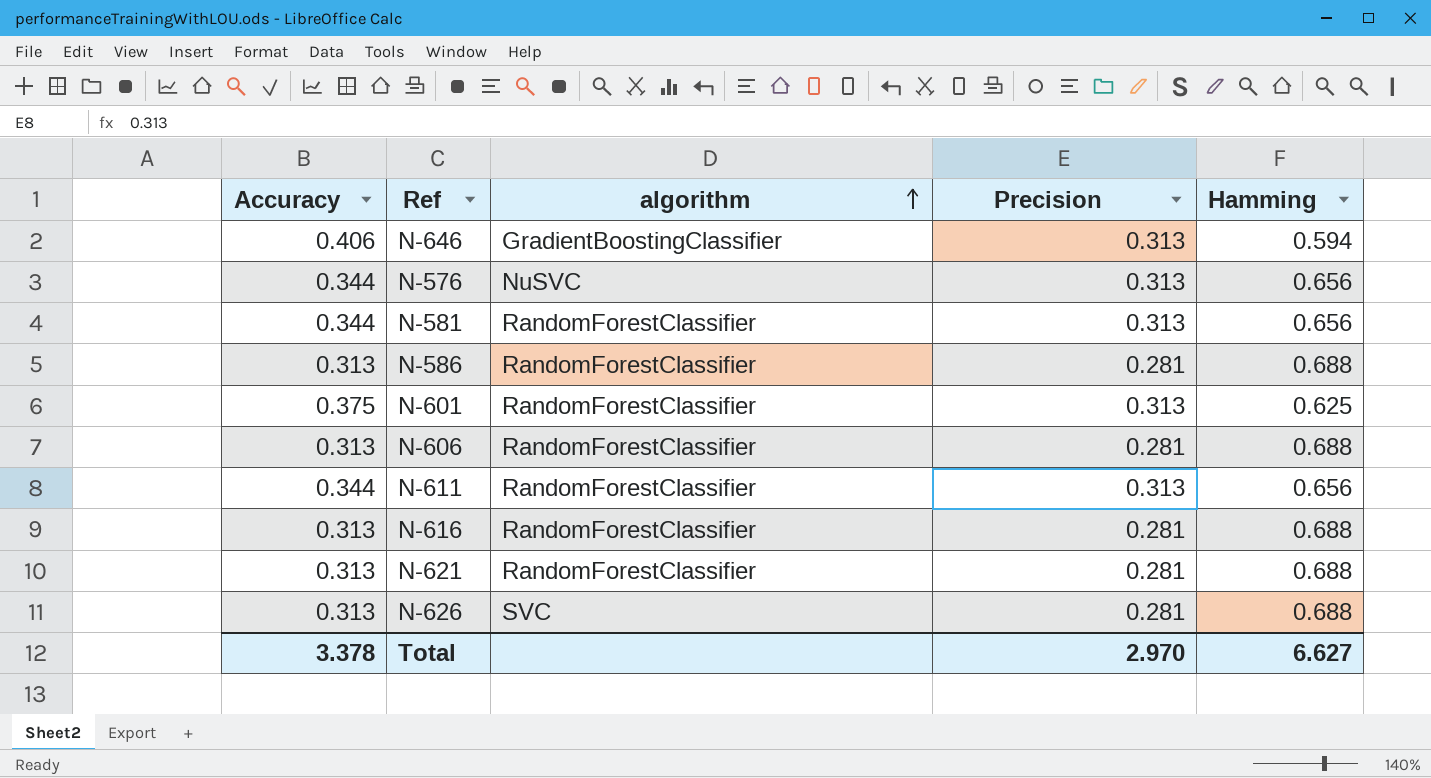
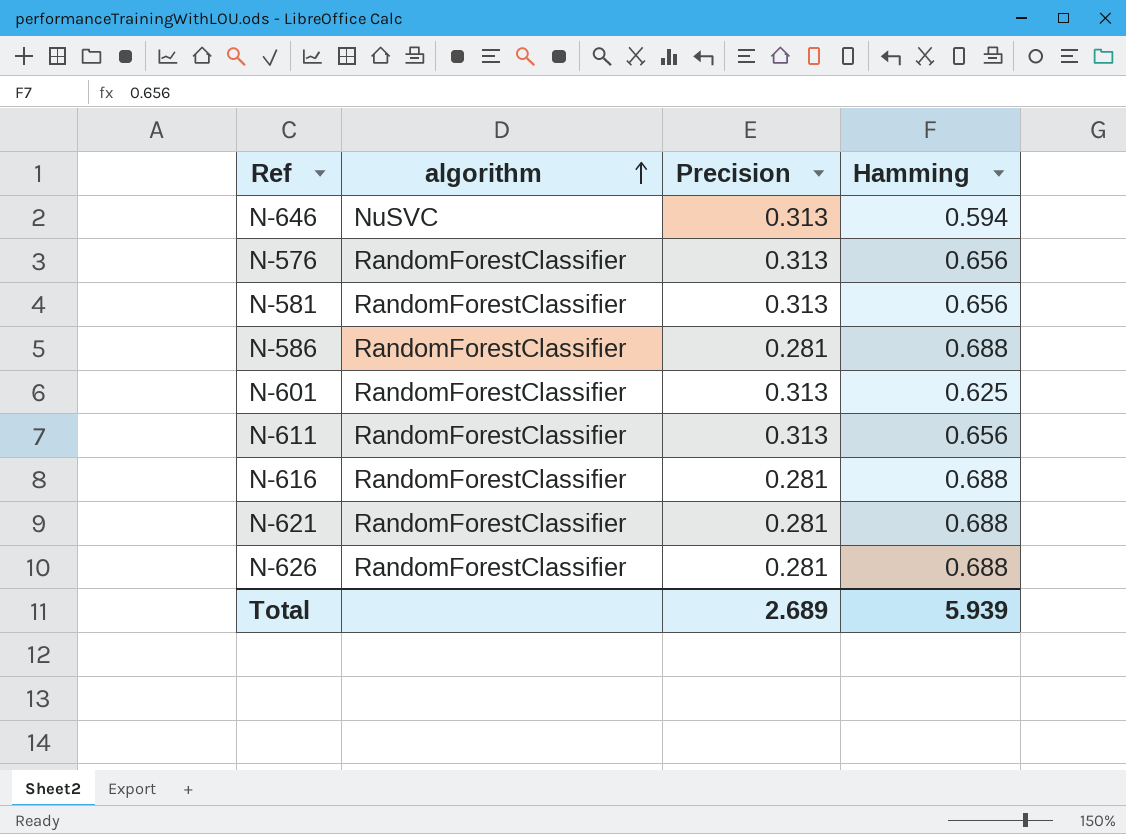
column Accuracy | position: 1 -> none
row N-606: 0.313 | RandomForestClassifier | 0.281 | 0.688 -> none
N-646 | algorithm: GradientBoostingClassifier -> NuSVC
N-576 | algorithm: NuSVC -> RandomForestClassifier
N-626 | algorithm: SVC -> RandomForestClassifier
Total | Precision: 2.970 -> 2.689
Total | Hamming: 6.627 -> 5.939

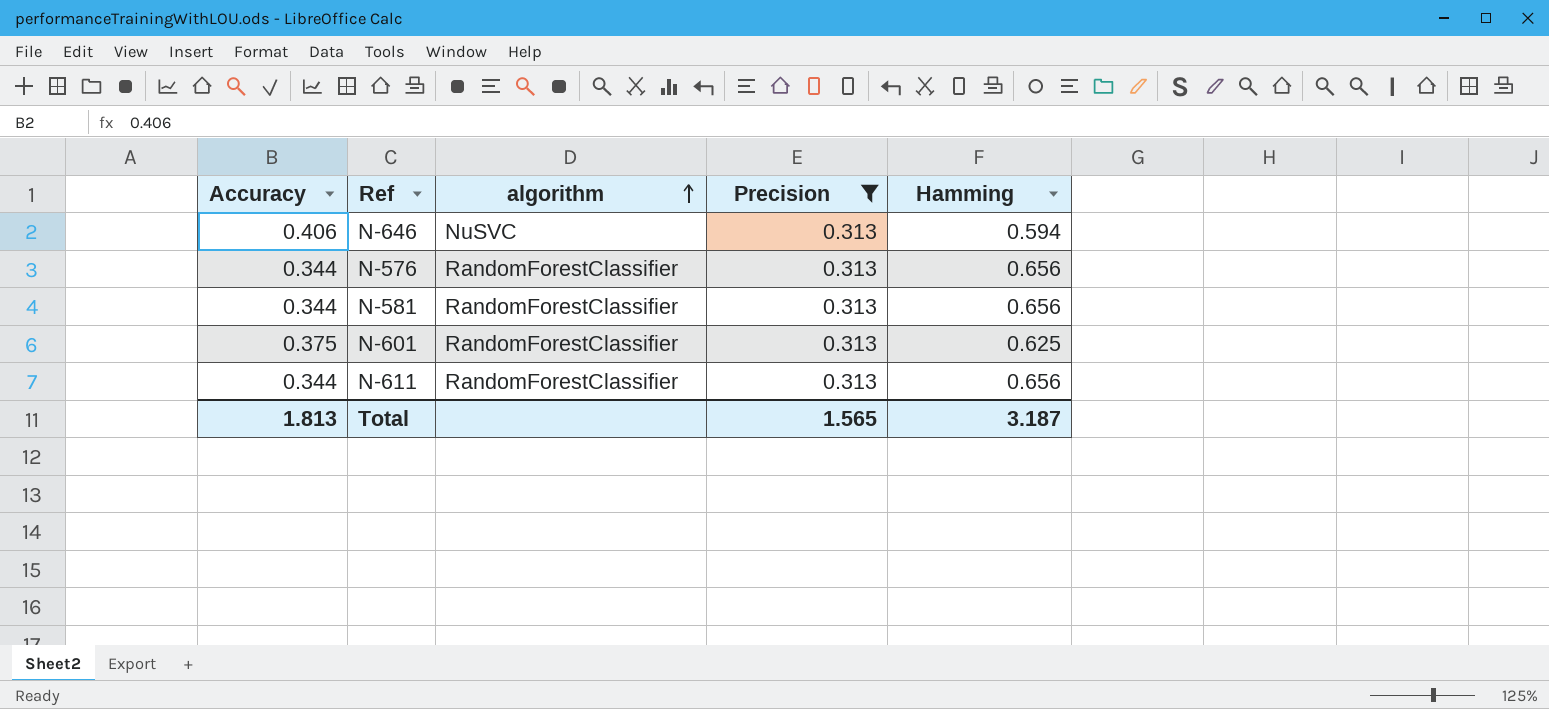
filter: none -> Precision = 0.313
column Accuracy | position: none -> 1
Total | Precision: 2.689 -> 1.565
Total | Hamming: 5.939 -> 3.187

